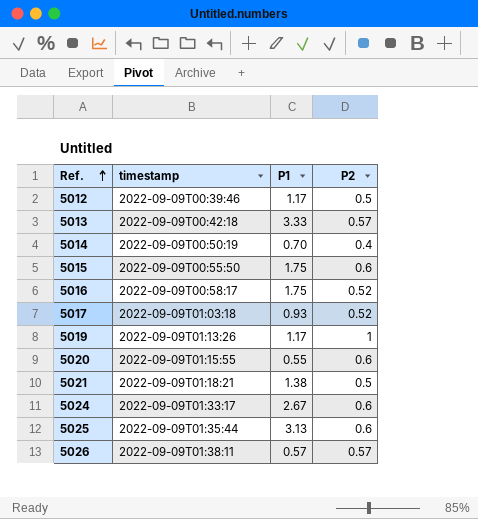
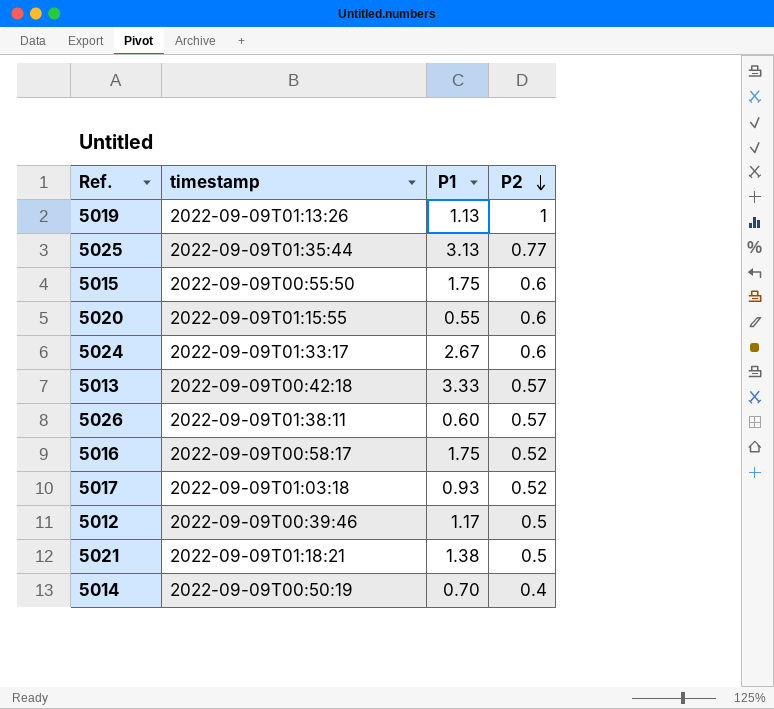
row order: Ref. ascending -> P2 descending
5019 | P1: 1.17 -> 1.13
5025 | P2: 0.6 -> 0.77
5026 | P1: 0.57 -> 0.60

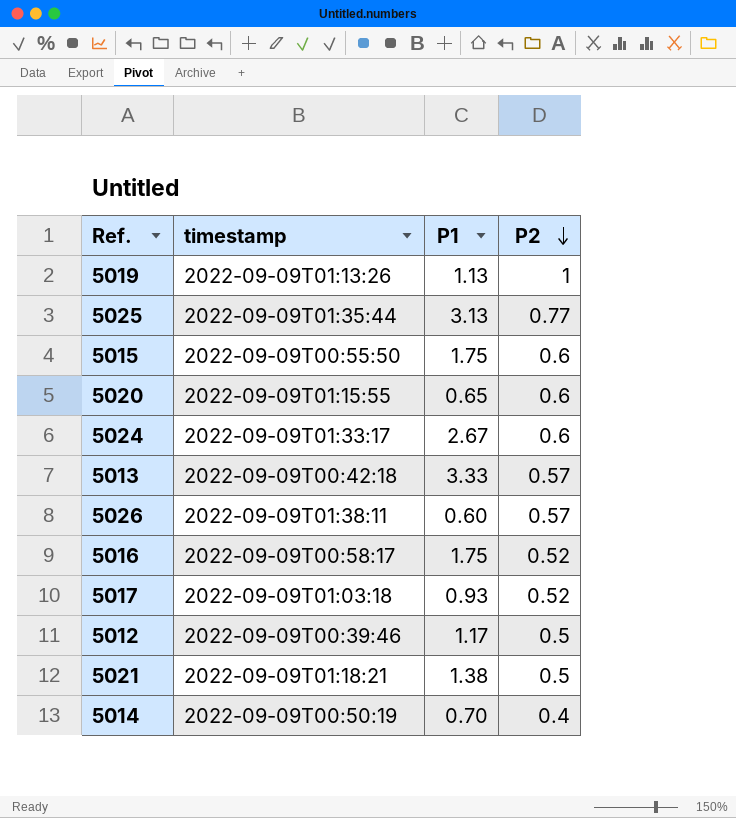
5020 | P1: 0.55 -> 0.65

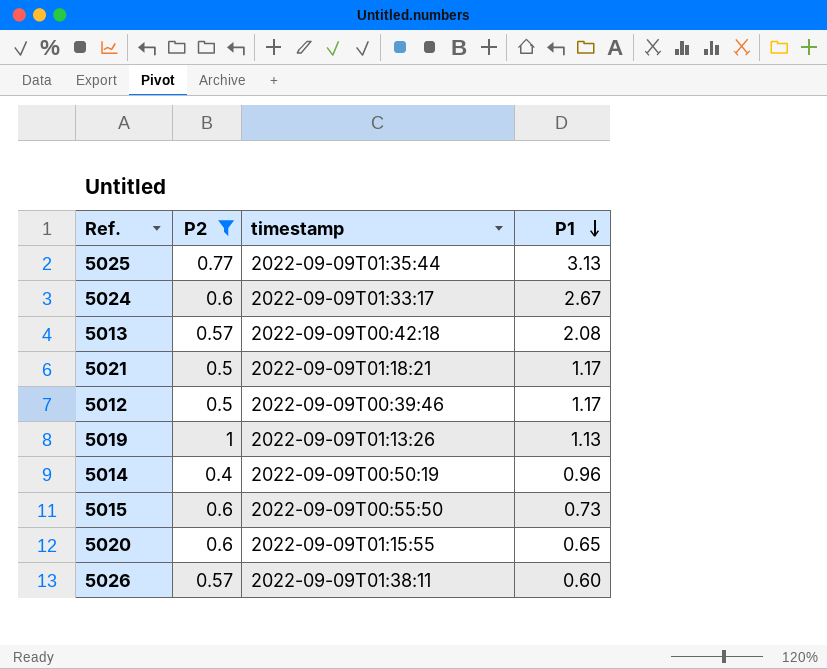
filter: none -> P2 != 0.52
row order: P2 descending -> P1 descending
column P2 | position: 4 -> 2
5013 | P1: 3.33 -> 2.08
5021 | P1: 1.38 -> 1.17
5014 | P1: 0.70 -> 0.96
5015 | P1: 1.75 -> 0.73

